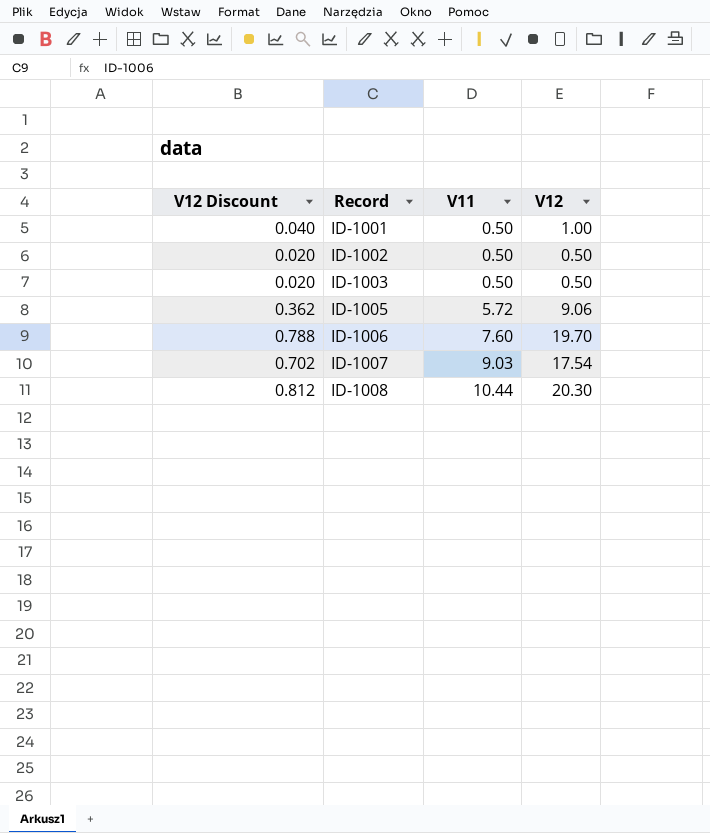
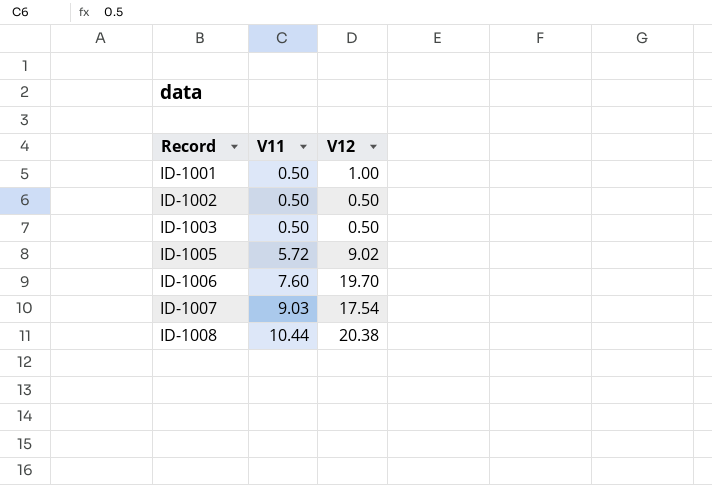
column V12 Discount | formula: [V12] * 0.04 -> none
ID-1005 | V12: 9.06 -> 9.02
ID-1008 | V12: 20.30 -> 20.38

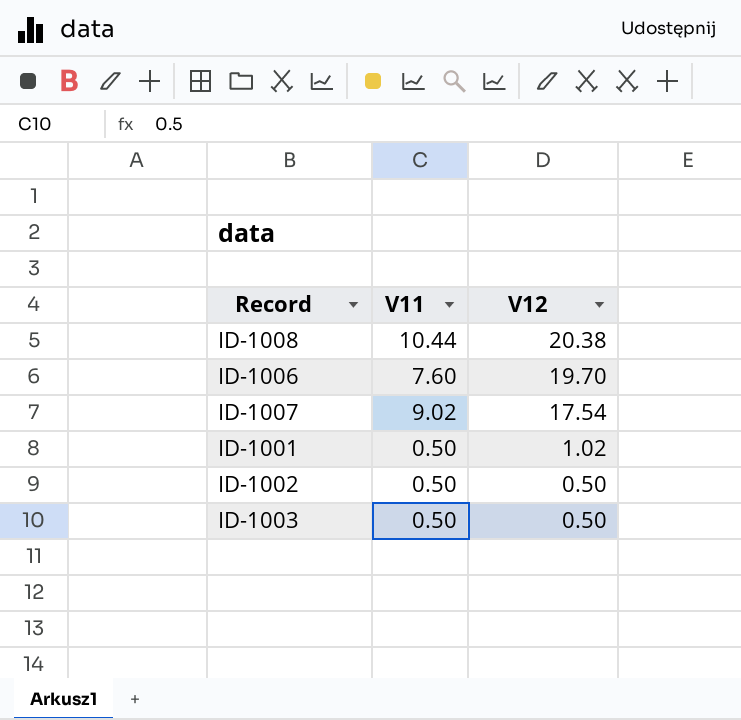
row order: Record ascending -> V12 descending
row ID-1005: 5.72 | 9.02 -> none
ID-1007 | V11: 9.03 -> 9.02
ID-1001 | V12: 1.00 -> 1.02

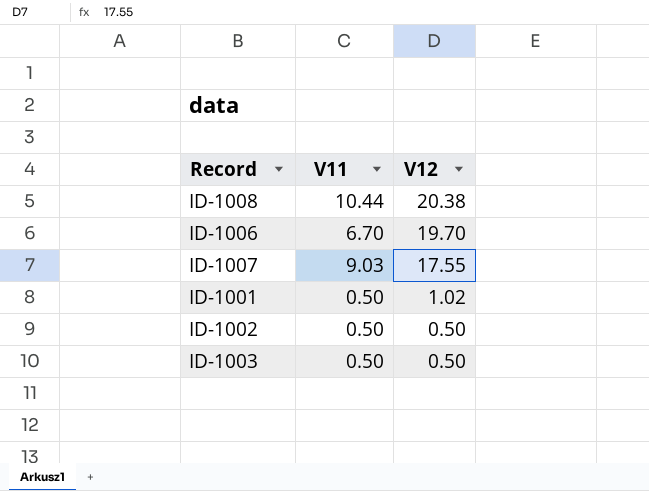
ID-1006 | V11: 7.60 -> 6.70
ID-1007 | V11: 9.02 -> 9.03
ID-1007 | V12: 17.54 -> 17.55

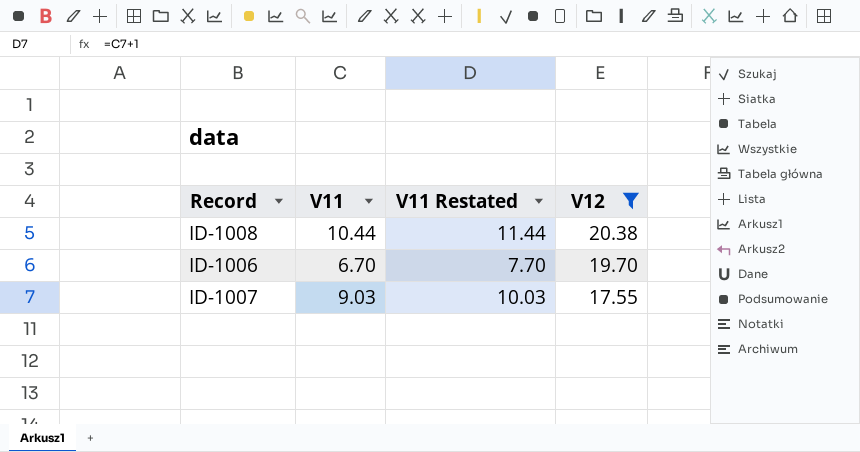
filter: none -> V12 >= 17.55
column V11 Restated | formula: none -> [V11] + 1

